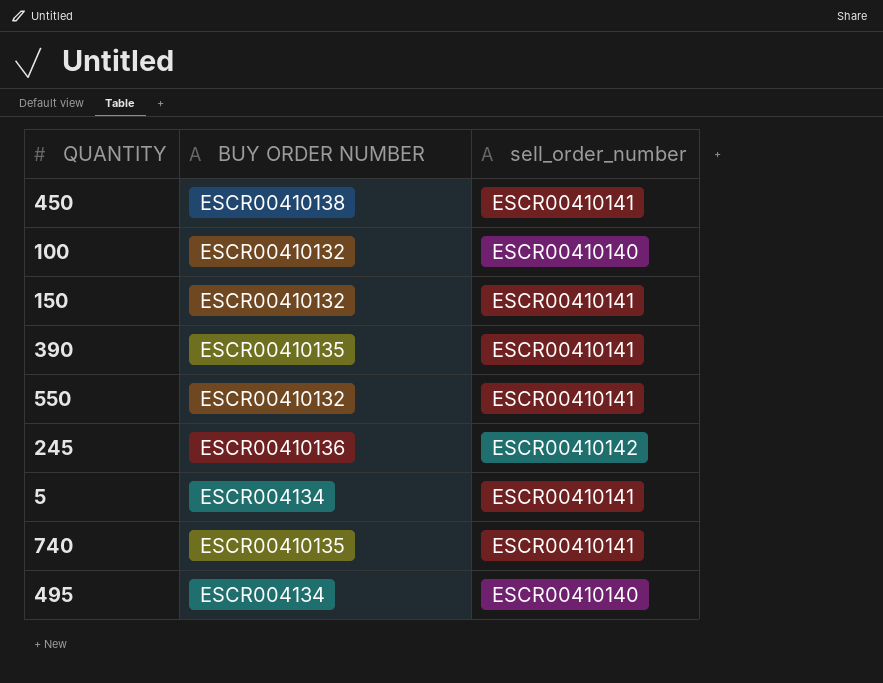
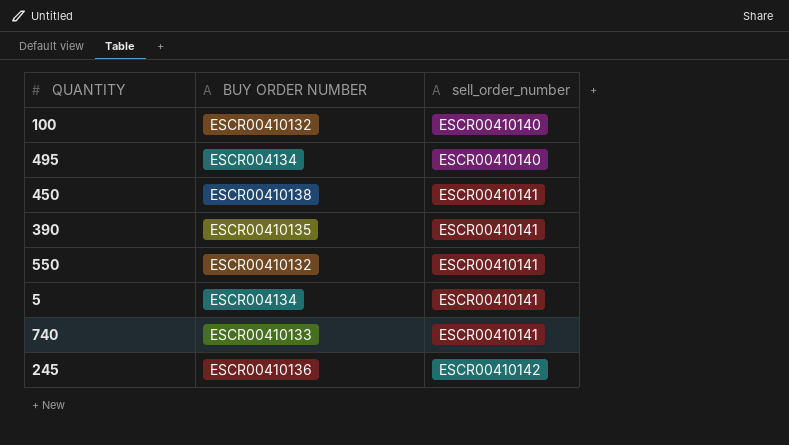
row order: none -> sell_order_number ascending
row 150: ESCR00410132 | ESCR00410141 -> none
740 | BUY ORDER NUMBER: ESCR00410135 -> ESCR00410133

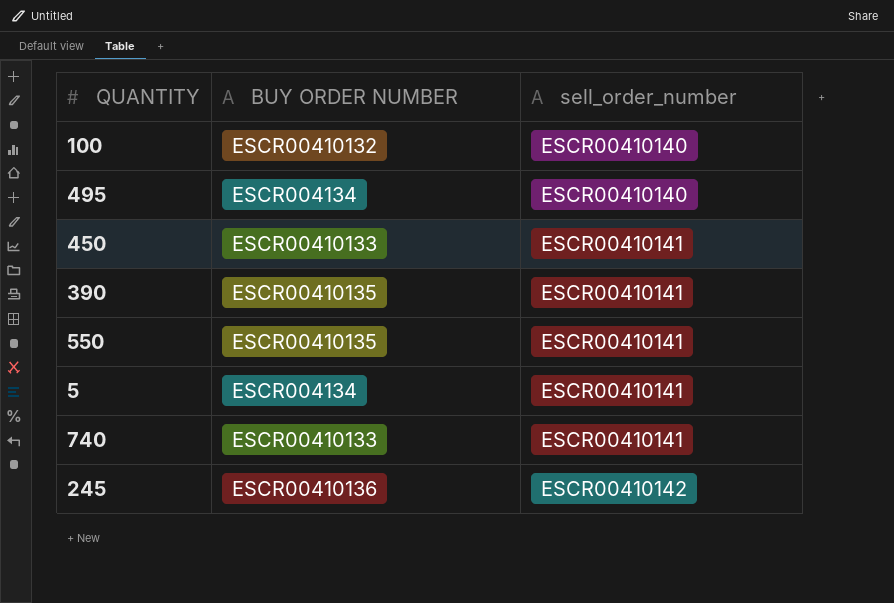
450 | BUY ORDER NUMBER: ESCR00410138 -> ESCR00410133
550 | BUY ORDER NUMBER: ESCR00410132 -> ESCR00410135

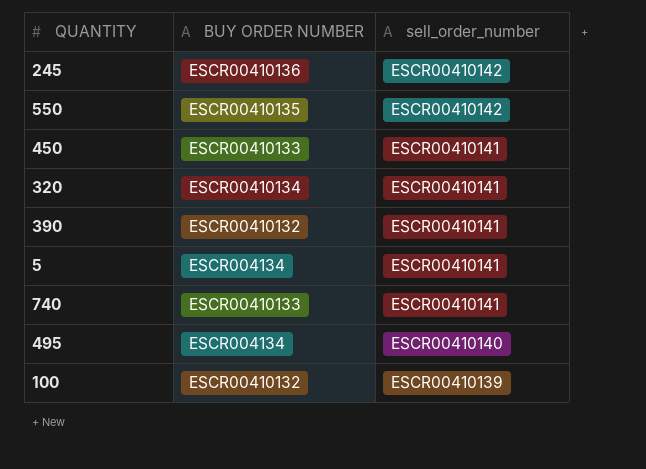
row order: sell_order_number ascending -> sell_order_number descending
550 | sell_order_number: ESCR00410141 -> ESCR00410142
row 320: none -> ESCR00410134 | ESCR00410141
390 | BUY ORDER NUMBER: ESCR00410135 -> ESCR00410132
100 | sell_order_number: ESCR00410140 -> ESCR00410139

